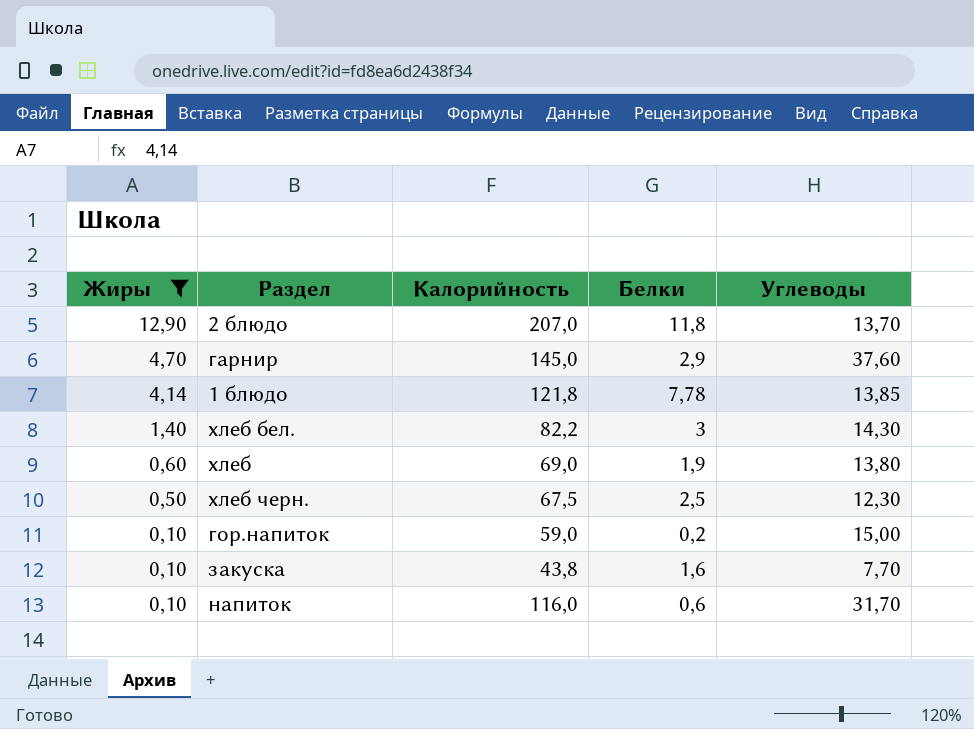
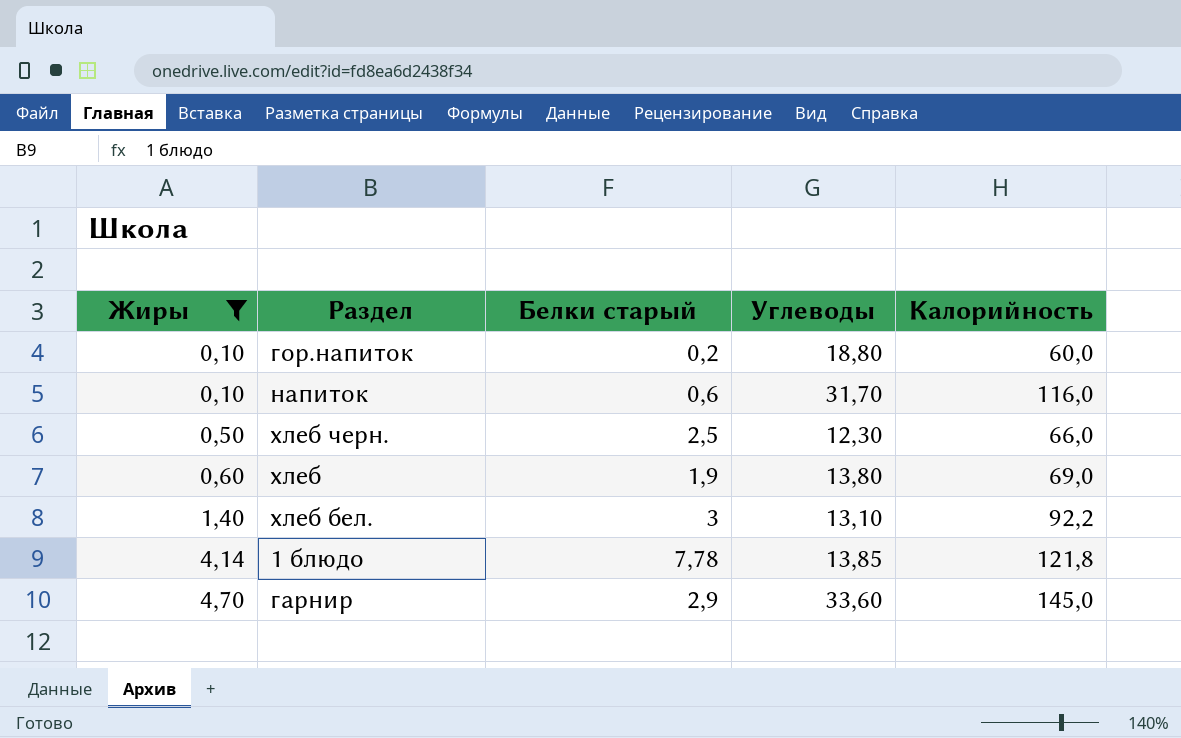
row order: Жиры descending -> Жиры ascending
column name: Белки -> Белки старый
column Калорийность | position: 3 -> 5
row 2 блюдо: 12,90 | 207,0 | 11,8 | 13,70 -> none
row закуска: 0,10 | 43,8 | 1,6 | 7,70 -> none
гор.напиток | Углеводы: 15,00 -> 18,80
гор.напиток | Калорийность: 59,0 -> 60,0
хлеб черн. | Калорийность: 67,5 -> 66,0
хлеб бел. | Углеводы: 14,30 -> 13,10
хлеб бел. | Калорийность: 82,2 -> 92,2
гарнир | Углеводы: 37,60 -> 33,60

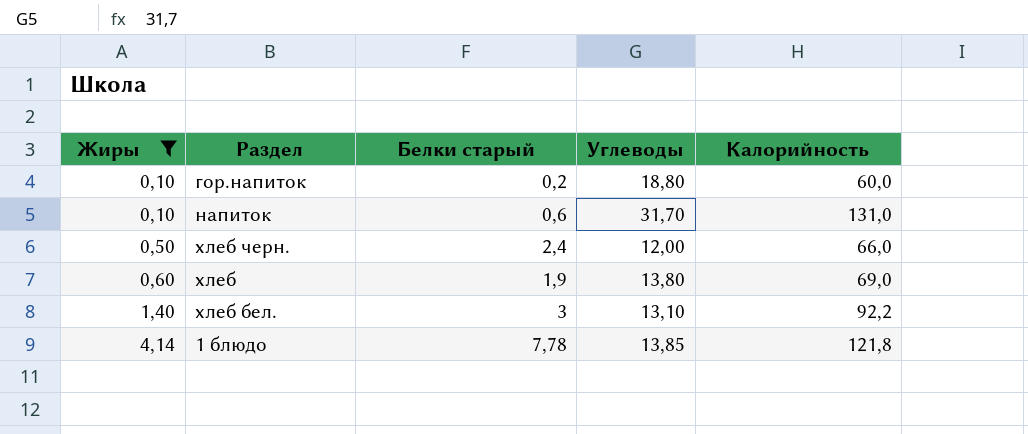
row гарнир: 4,70 | 2,9 | 33,60 | 145,0 -> none
напиток | Калорийность: 116,0 -> 131,0
хлеб черн. | Белки старый: 2,5 -> 2,4
хлеб черн. | Углеводы: 12,30 -> 12,00

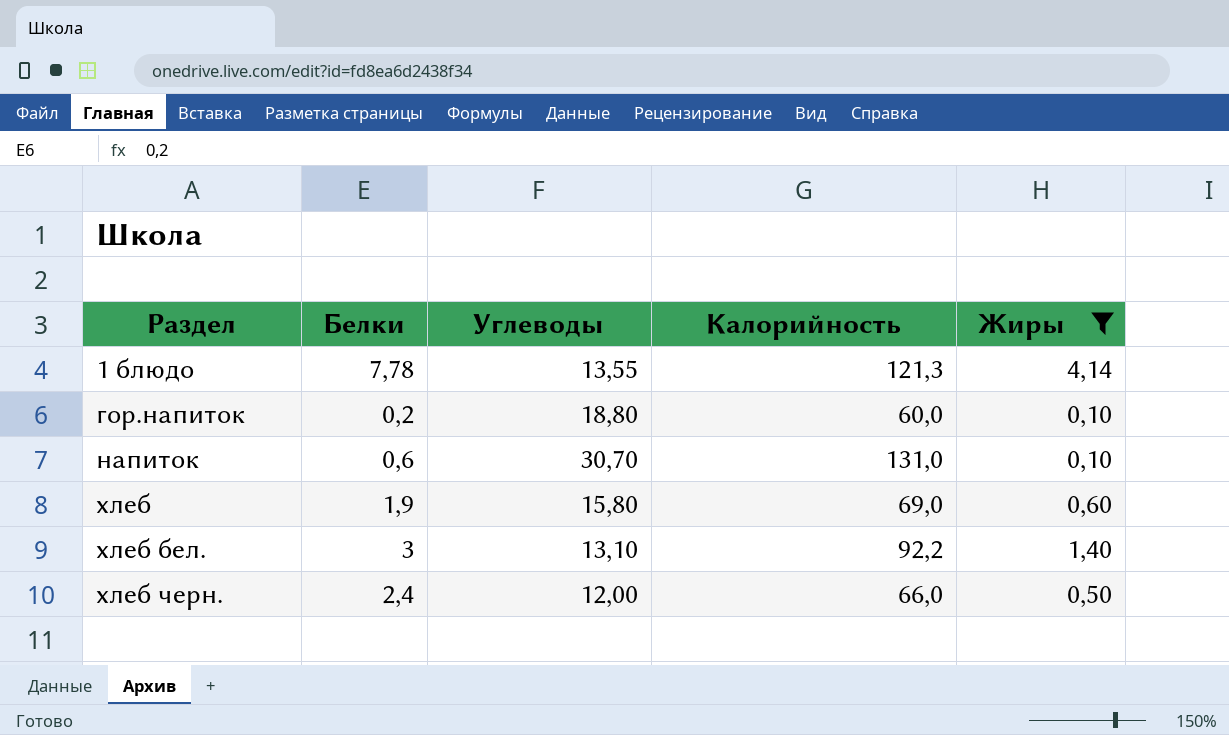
row order: Жиры ascending -> Раздел ascending
column name: Белки старый -> Белки
column Жиры | position: 1 -> 5
1 блюдо | Углеводы: 13,85 -> 13,55
1 блюдо | Калорийность: 121,8 -> 121,3
напиток | Углеводы: 31,70 -> 30,70
хлеб | Углеводы: 13,80 -> 15,80

